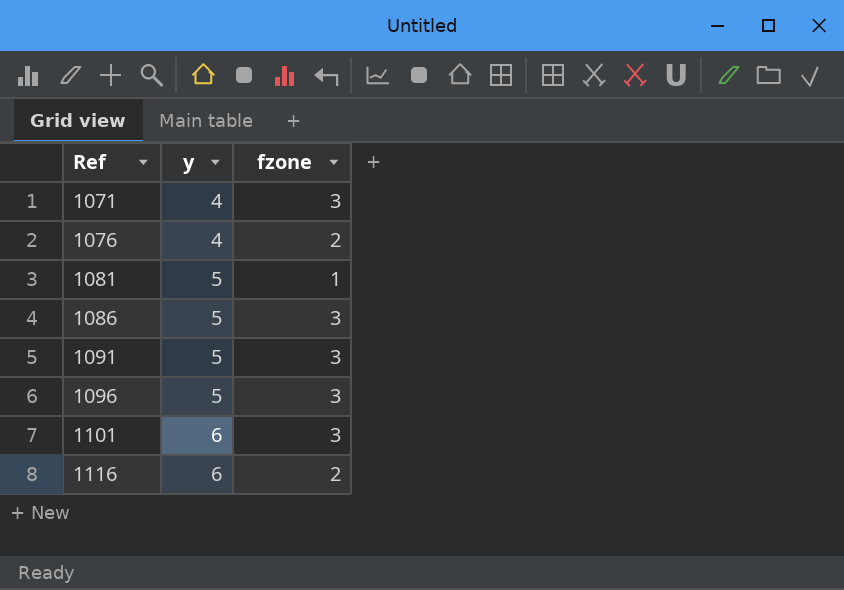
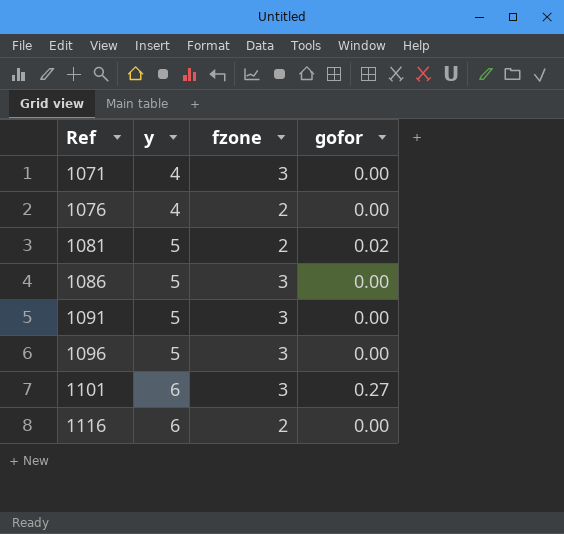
column gofor | position: none -> 4
1081 | fzone: 1 -> 2

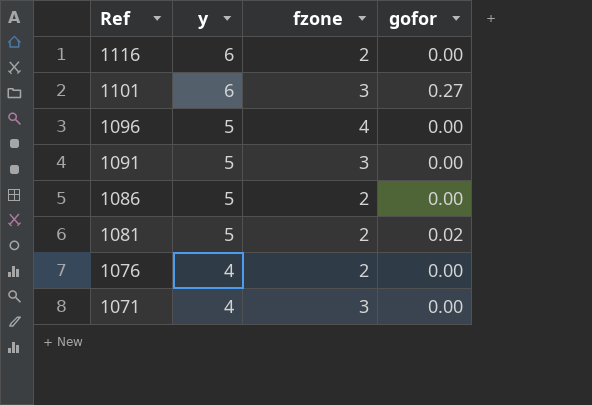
row order: Ref ascending -> Ref descending
1096 | fzone: 3 -> 4
1086 | fzone: 3 -> 2

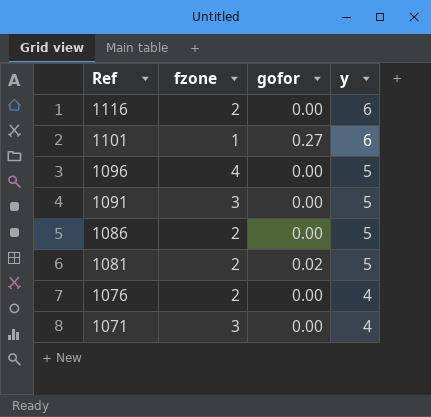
column y | position: 2 -> 4
1101 | fzone: 3 -> 1

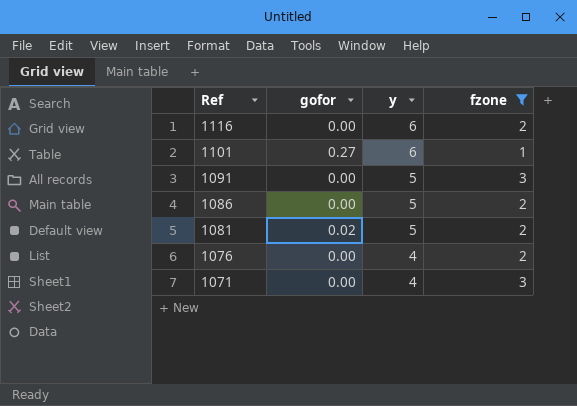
filter: none -> fzone != 4
column fzone | position: 2 -> 4

